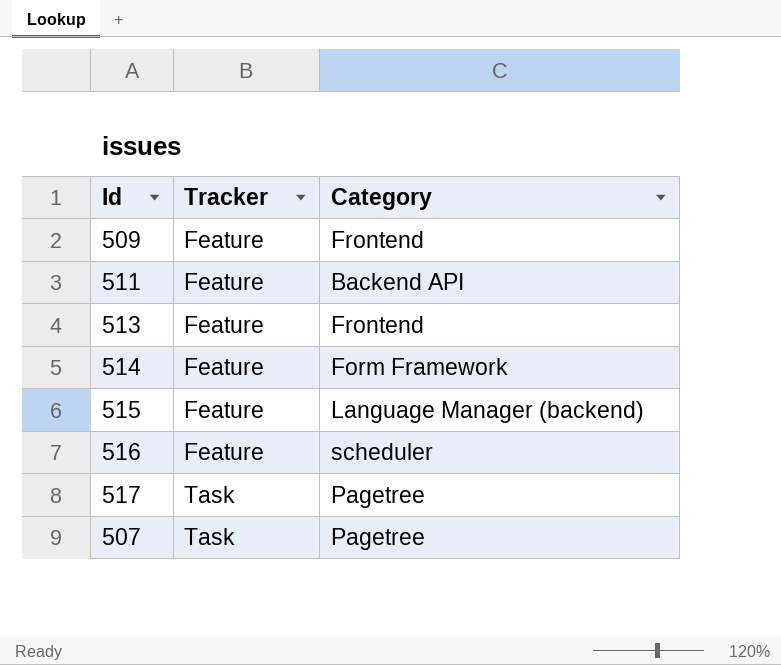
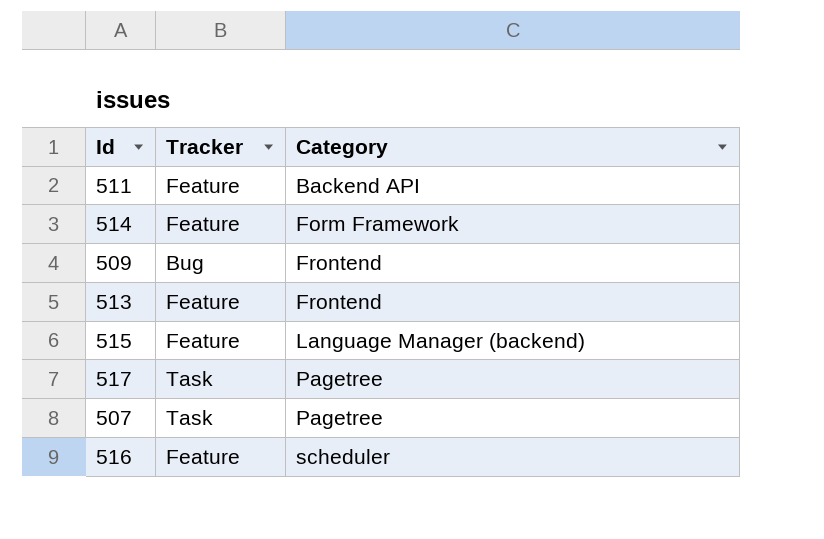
row order: Tracker ascending -> Category ascending
509 | Tracker: Feature -> Bug

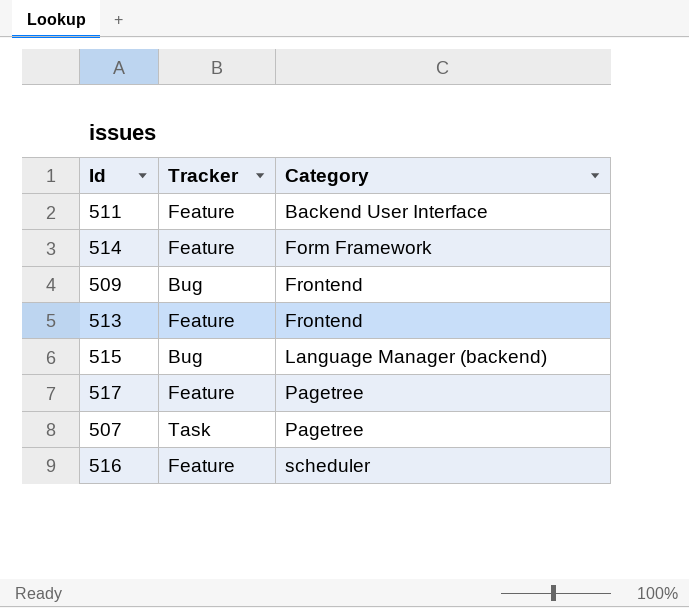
511 | Category: Backend API -> Backend User Interface
515 | Tracker: Feature -> Bug
517 | Tracker: Task -> Feature

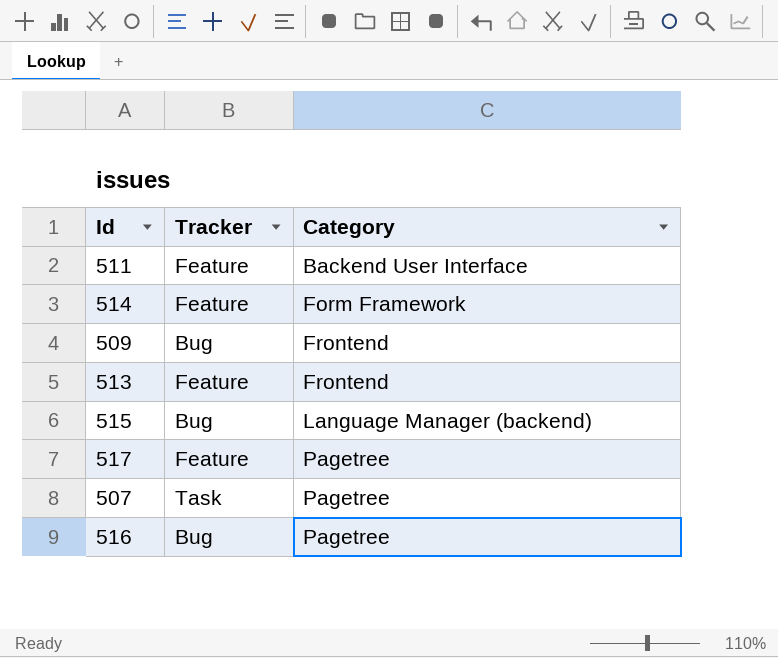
516 | Tracker: Feature -> Bug
516 | Category: scheduler -> Pagetree

